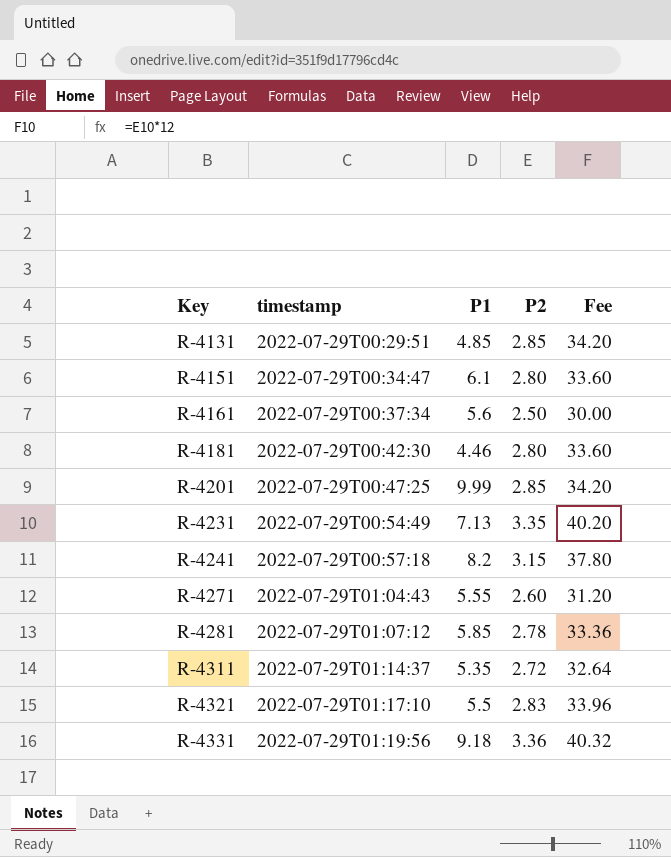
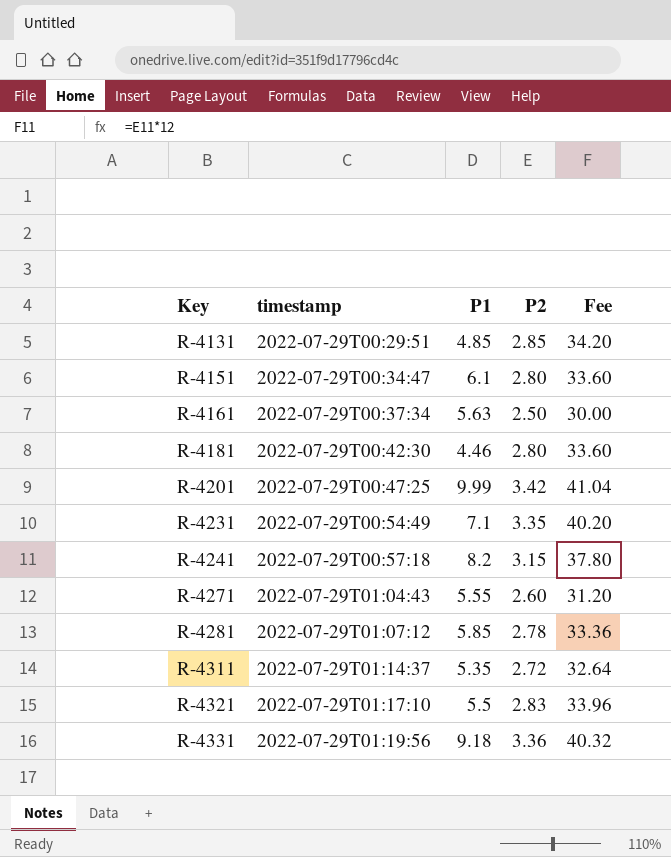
R-4161 | P1: 5.6 -> 5.63
R-4201 | P2: 2.85 -> 3.42
R-4201 | Fee: 34.20 -> 41.04
R-4231 | P1: 7.13 -> 7.1

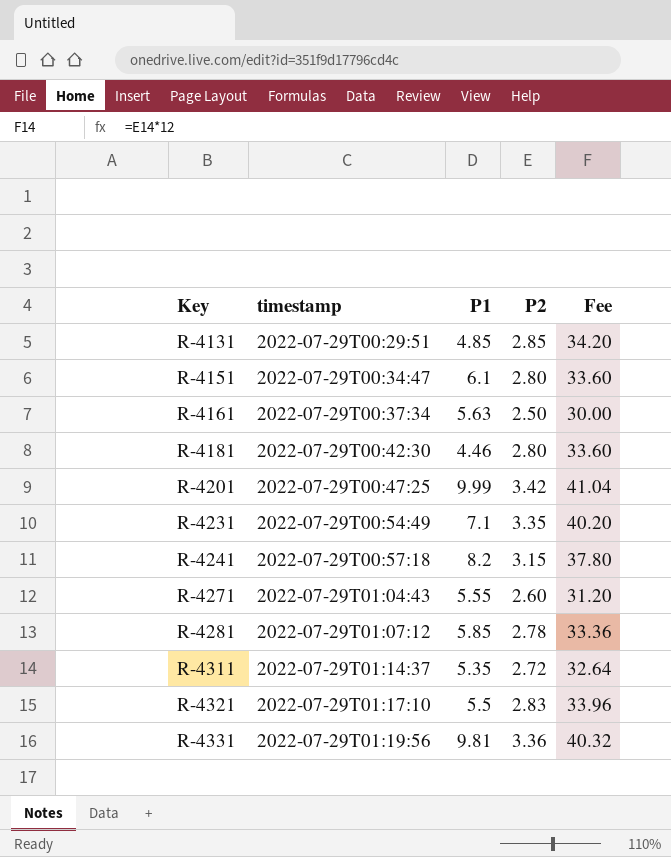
R-4331 | P1: 9.18 -> 9.81

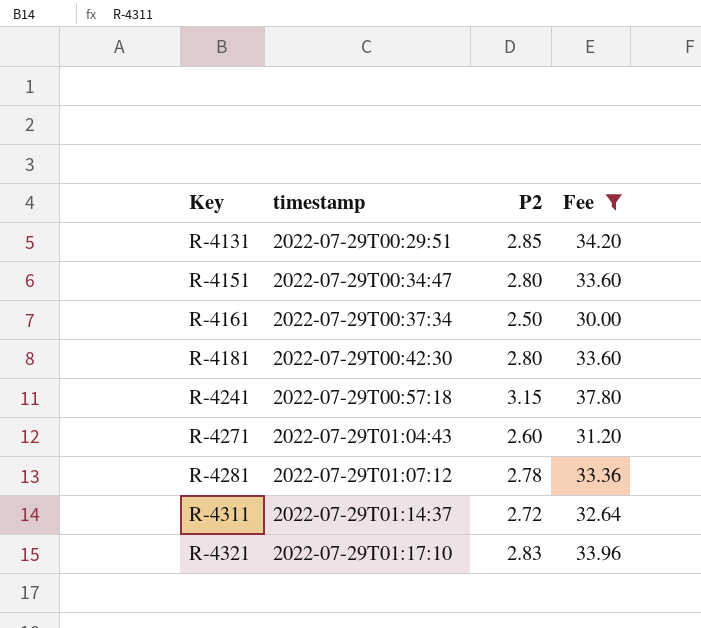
filter: none -> Fee <= 37.80
column P1 | position: 3 -> none

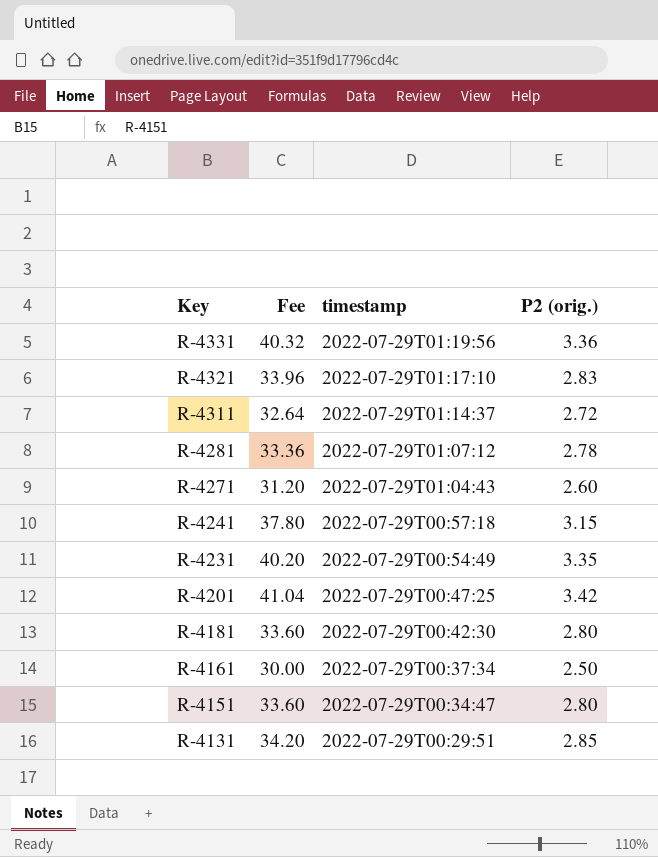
filter: Fee <= 37.80 -> none
row order: Key ascending -> Key descending
column Fee | position: 4 -> 2
column name: P2 -> P2 (orig.)

